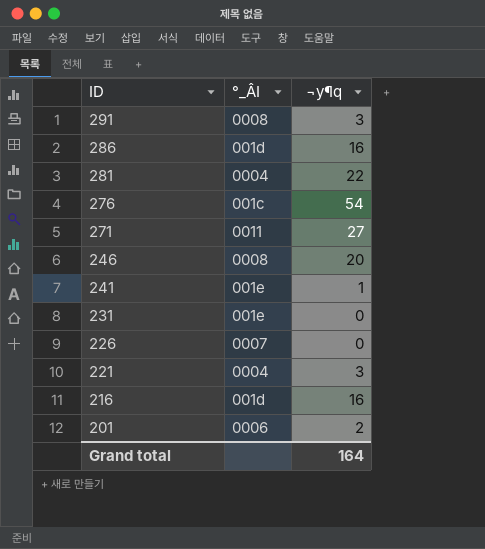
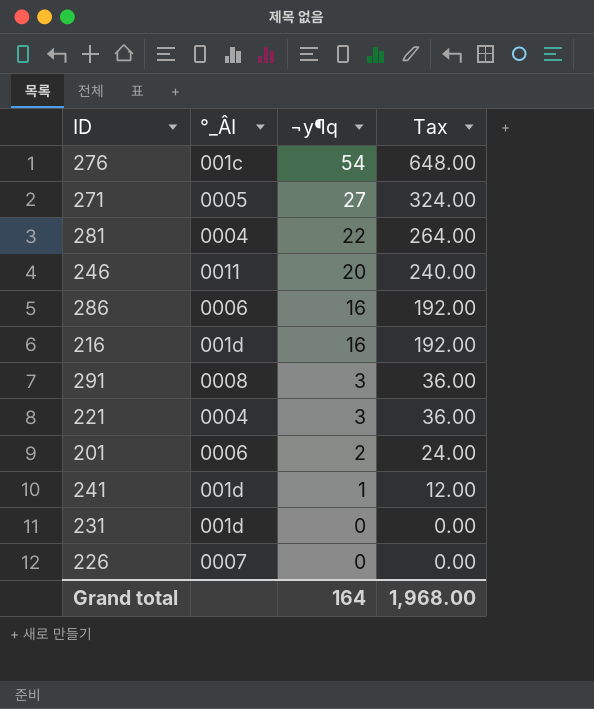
row order: ID descending -> ¬y¶q descending
column Tax | formula: none -> [¬y¶q] * 12
271 | °_ÂI: 0011 -> 0005
246 | °_ÂI: 0008 -> 0011
286 | °_ÂI: 001d -> 0006
241 | °_ÂI: 001e -> 001d
231 | °_ÂI: 001e -> 001d

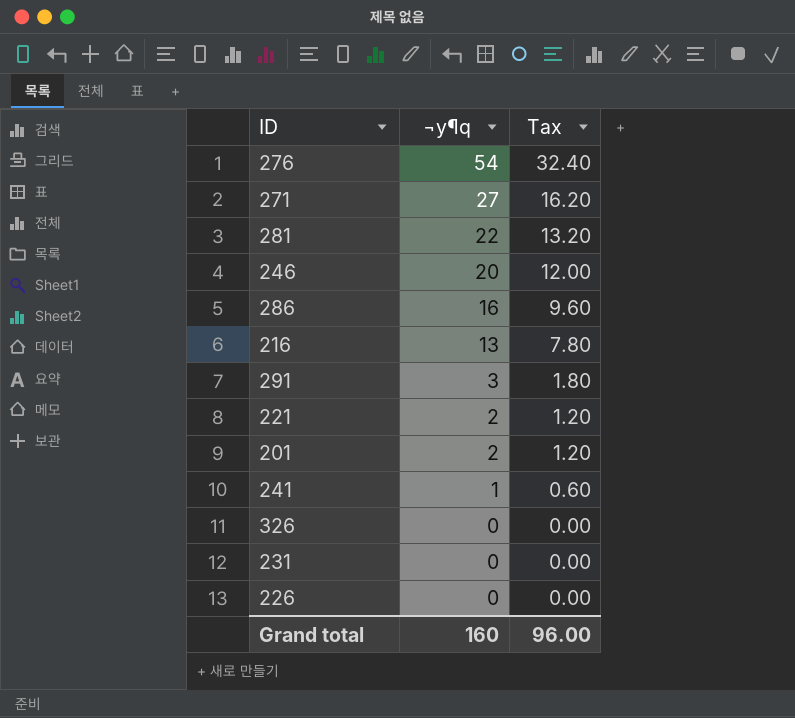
column °_ÂI | position: 2 -> none
column Tax | formula: [¬y¶q] * 12 -> [¬y¶q] * 0.6
216 | ¬y¶q: 16 -> 13
221 | ¬y¶q: 3 -> 2
row 326: none -> 0 | 0.00
Grand total | ¬y¶q: 164 -> 160
Grand total | Tax: 1,968.00 -> 96.00

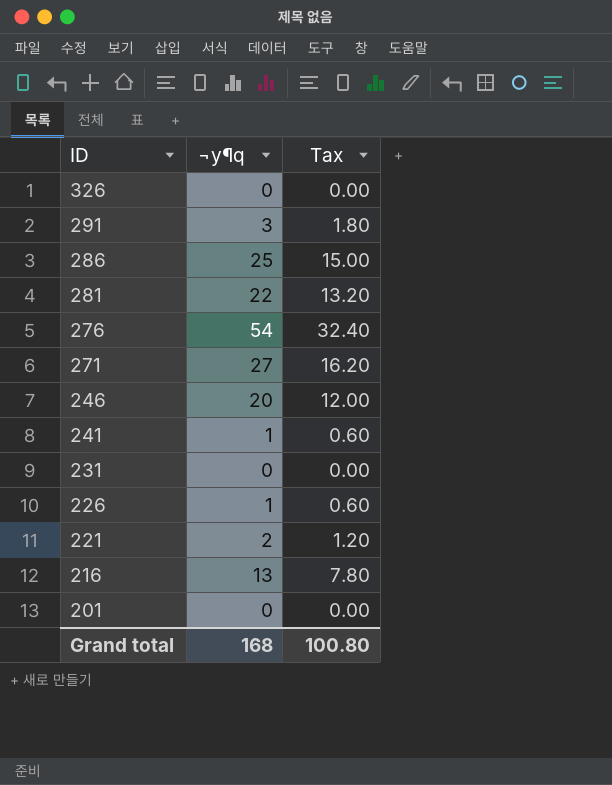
row order: ¬y¶q descending -> ID descending
286 | ¬y¶q: 16 -> 25
286 | Tax: 9.60 -> 15.00
226 | ¬y¶q: 0 -> 1
226 | Tax: 0.00 -> 0.60
201 | ¬y¶q: 2 -> 0
201 | Tax: 1.20 -> 0.00
Grand total | ¬y¶q: 160 -> 168
Grand total | Tax: 96.00 -> 100.80

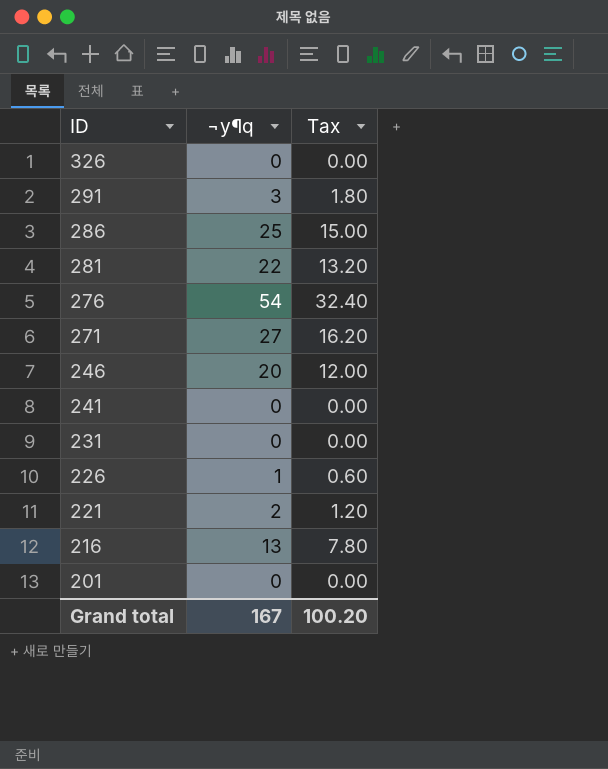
241 | ¬y¶q: 1 -> 0
241 | Tax: 0.60 -> 0.00
Grand total | ¬y¶q: 168 -> 167
Grand total | Tax: 100.80 -> 100.20

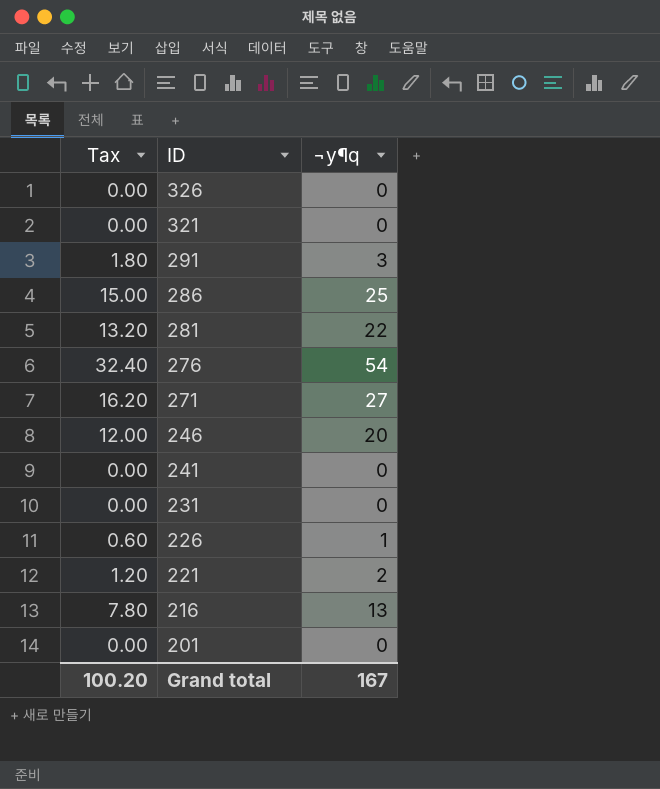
column Tax | position: 3 -> 1
row 321: none -> 0.00 | 0

